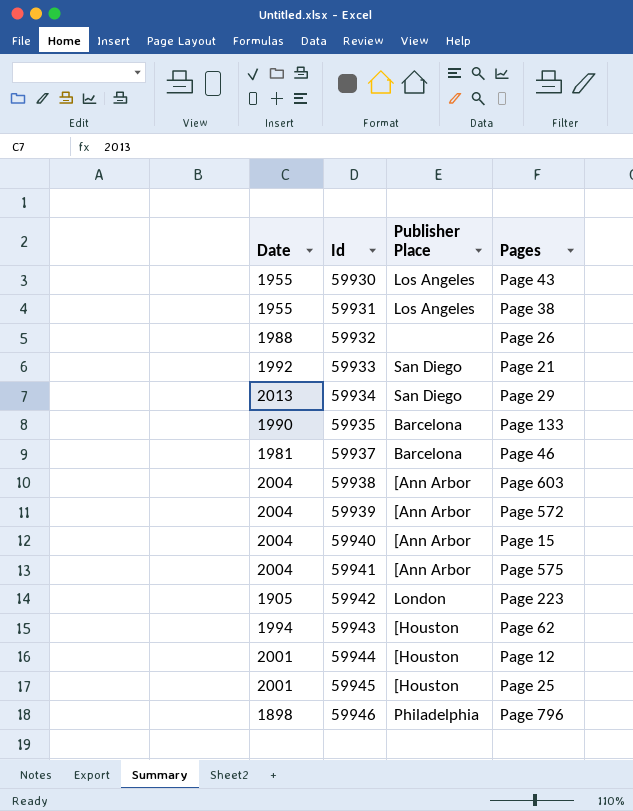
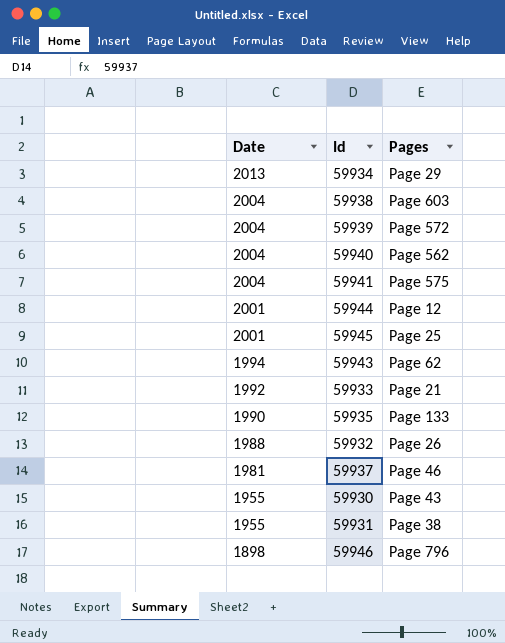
row order: Id ascending -> Date descending
column Publisher Place | position: 3 -> none
row 59942: 1905 | London | Page 223 -> none
59940 | Pages: Page 15 -> Page 562

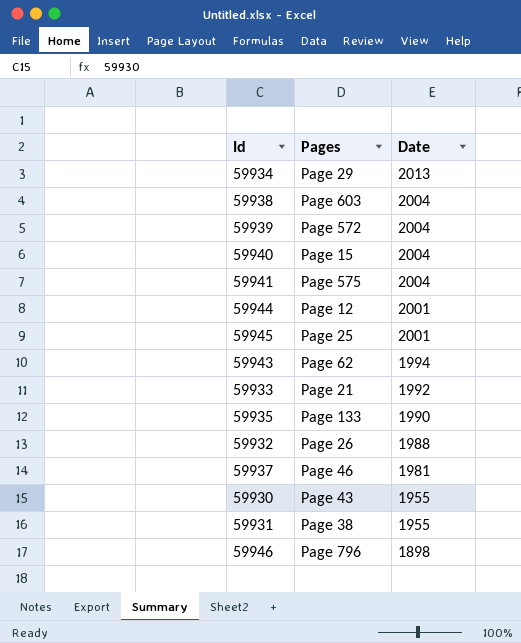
column Date | position: 1 -> 3
59940 | Pages: Page 562 -> Page 15

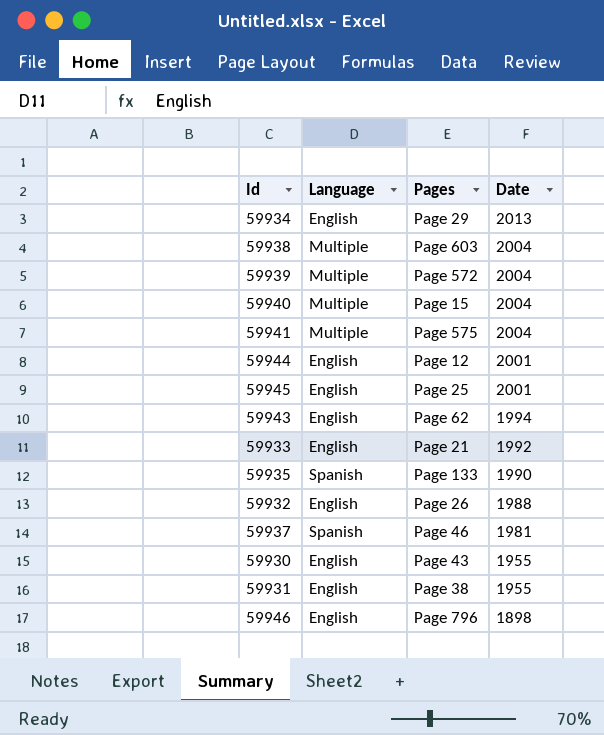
column Language | position: none -> 2

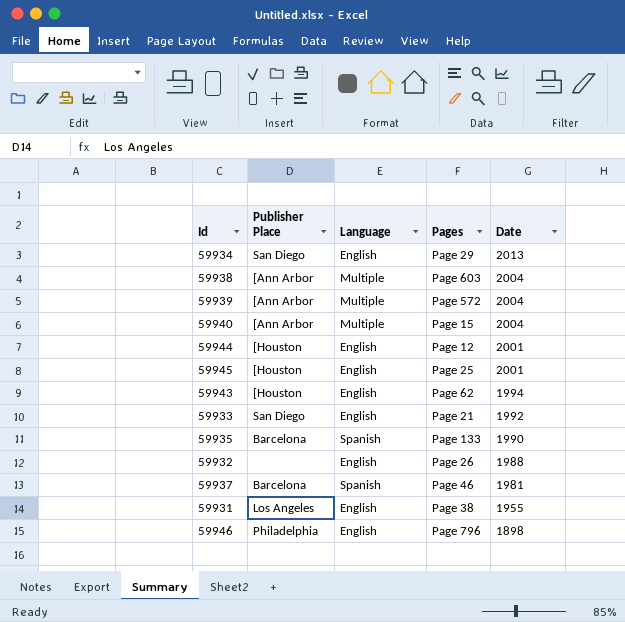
column Publisher Place | position: none -> 2
row 59941: Multiple | Page 575 | 2004 -> none
row 59930: English | Page 43 | 1955 -> none

